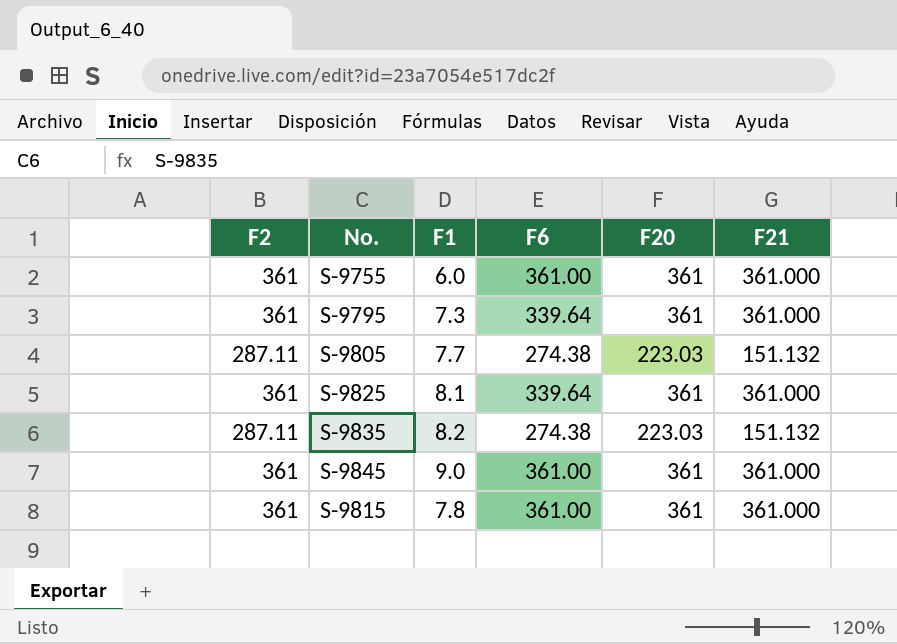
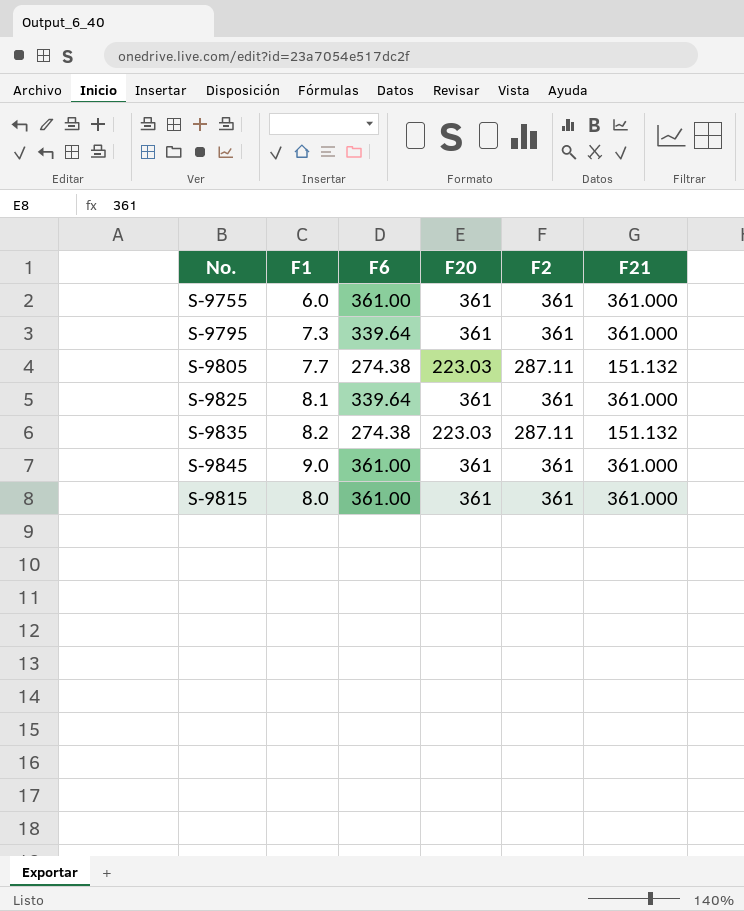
column F2 | position: 1 -> 5
S-9815 | F1: 7.8 -> 8.0

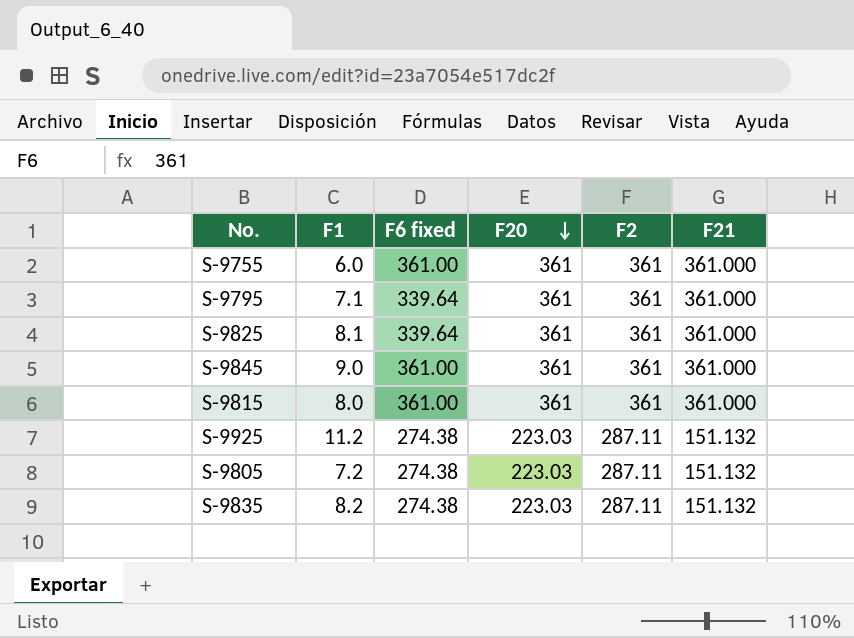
row order: none -> F20 descending
column name: F6 -> F6 fixed
S-9795 | F1: 7.3 -> 7.1
row S-9925: none -> 11.2 | 274.38 | 223.03 | 287.11 | 151.132
S-9805 | F1: 7.7 -> 7.2

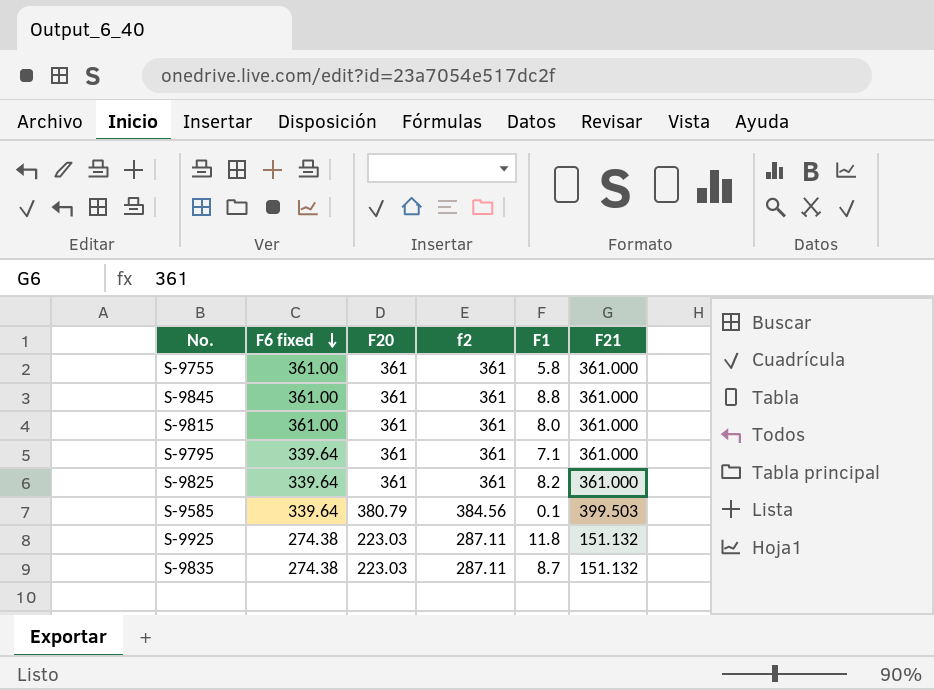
row order: F20 descending -> F6 fixed descending
column name: F2 -> f2
column F1 | position: 2 -> 5
row S-9805: 7.2 | 274.38 | 223.03 | 287.11 | 151.132 -> none
S-9755 | F1: 6.0 -> 5.8
S-9845 | F1: 9.0 -> 8.8
S-9825 | F1: 8.1 -> 8.2
row S-9585: none -> 339.64 | 380.79 | 384.56 | 0.1 | 399.503
S-9925 | F1: 11.2 -> 11.8
S-9835 | F1: 8.2 -> 8.7

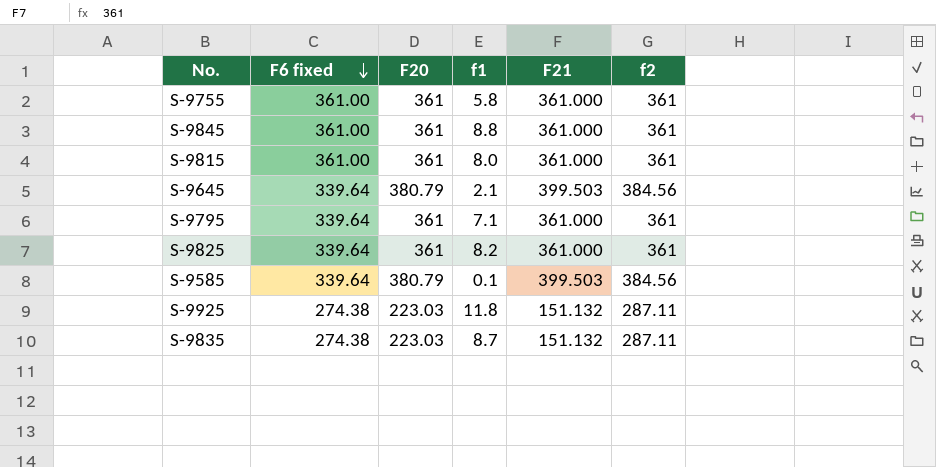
column name: F1 -> f1
column f2 | position: 4 -> 6
row S-9645: none -> 339.64 | 380.79 | 2.1 | 399.503 | 384.56

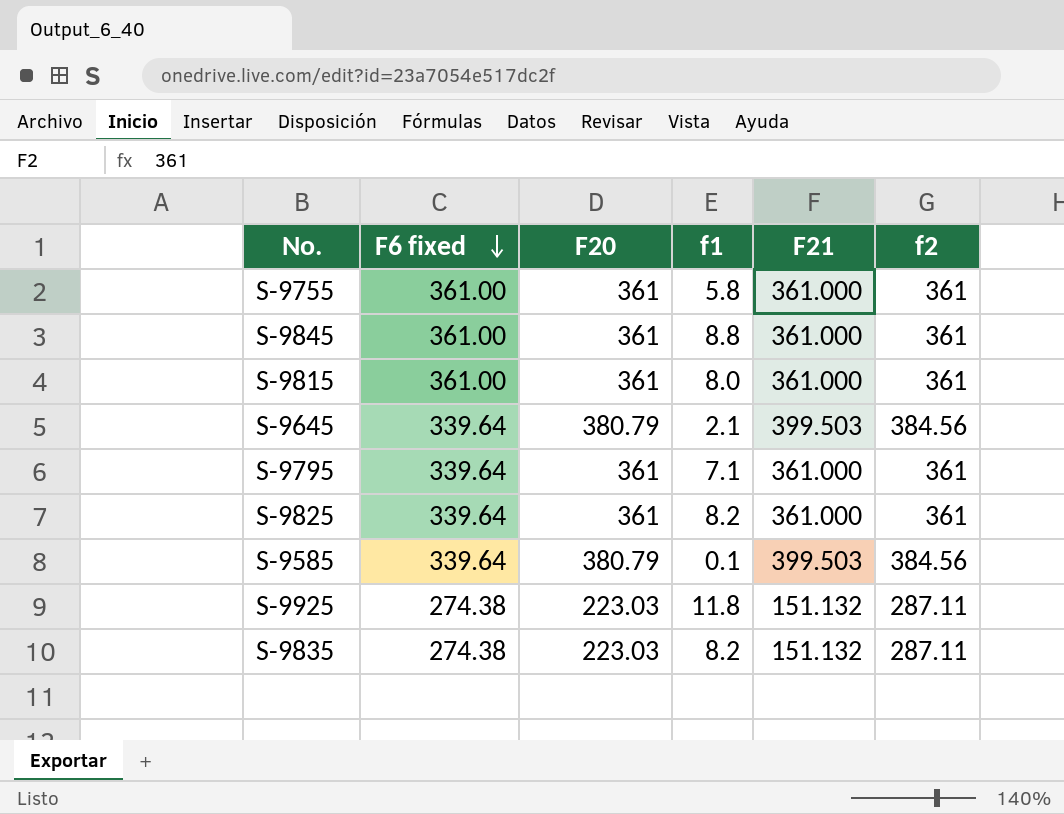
S-9835 | f1: 8.7 -> 8.2

